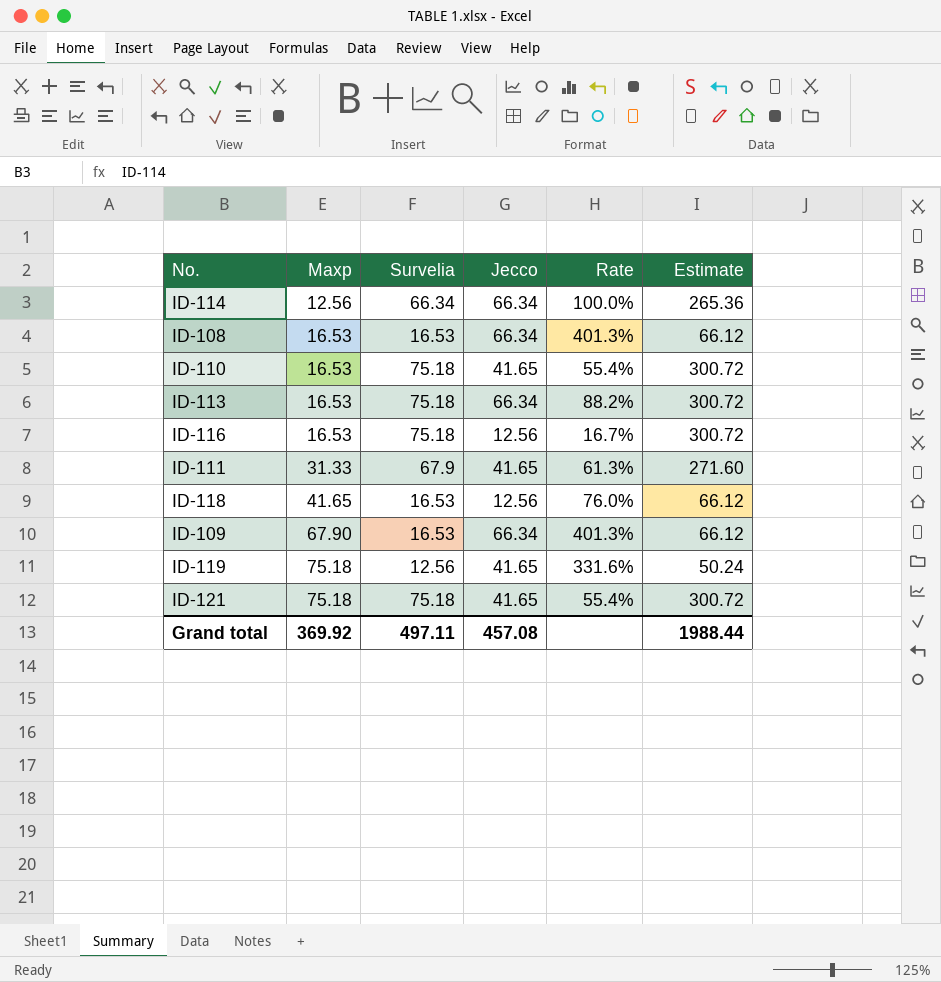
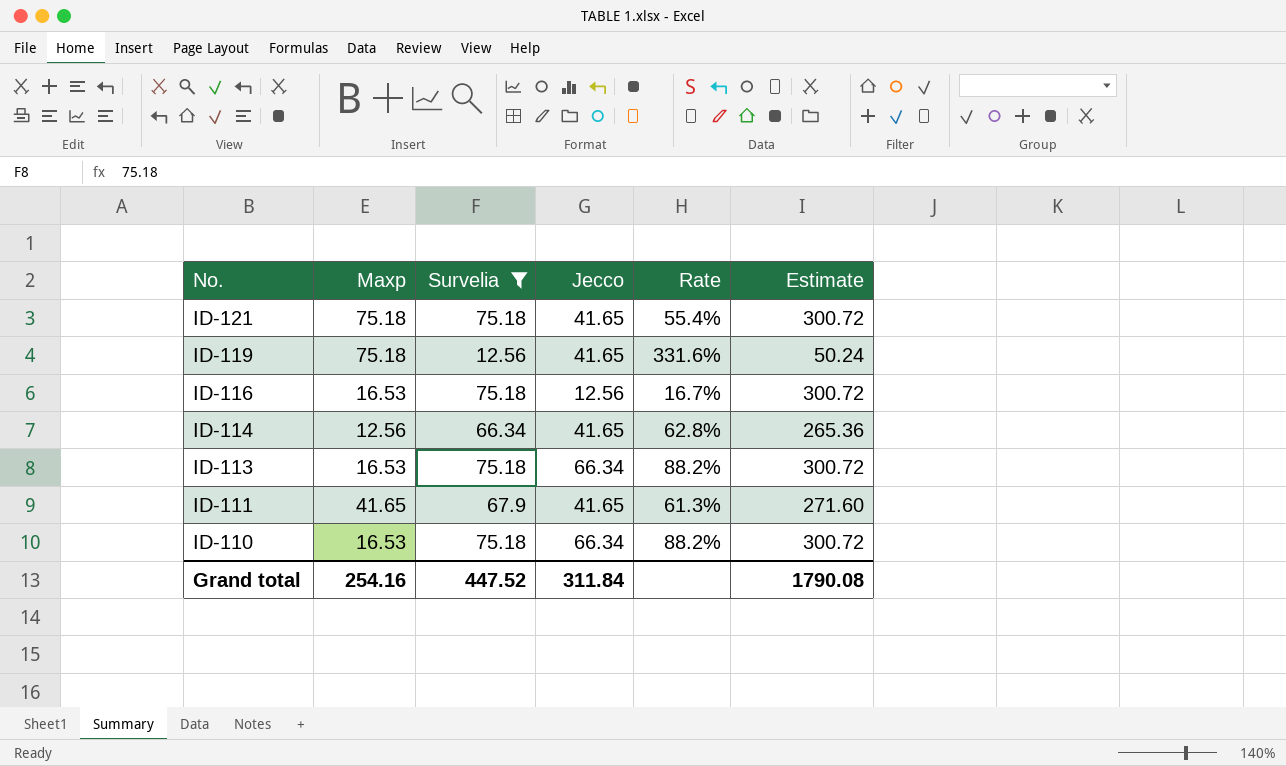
filter: none -> Survelia != 16.53
row order: Maxp ascending -> No. descending
ID-114 | Jecco: 66.34 -> 41.65
ID-114 | Rate: 100.0% -> 62.8%
ID-111 | Maxp: 31.33 -> 41.65
ID-110 | Jecco: 41.65 -> 66.34
ID-110 | Rate: 55.4% -> 88.2%
Grand total | Maxp: 369.92 -> 254.16
Grand total | Survelia: 497.11 -> 447.52
Grand total | Jecco: 457.08 -> 311.84
Grand total | Estimate: 1988.44 -> 1790.08

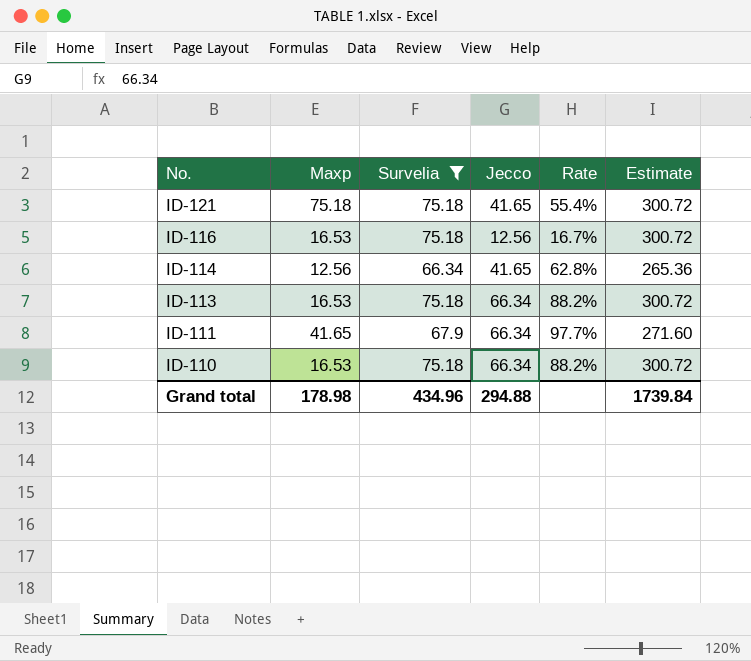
row ID-119: 75.18 | 12.56 | 41.65 | 331.6% | 50.24 -> none
ID-111 | Jecco: 41.65 -> 66.34
ID-111 | Rate: 61.3% -> 97.7%
Grand total | Maxp: 254.16 -> 178.98
Grand total | Survelia: 447.52 -> 434.96
Grand total | Jecco: 311.84 -> 294.88
Grand total | Estimate: 1790.08 -> 1739.84

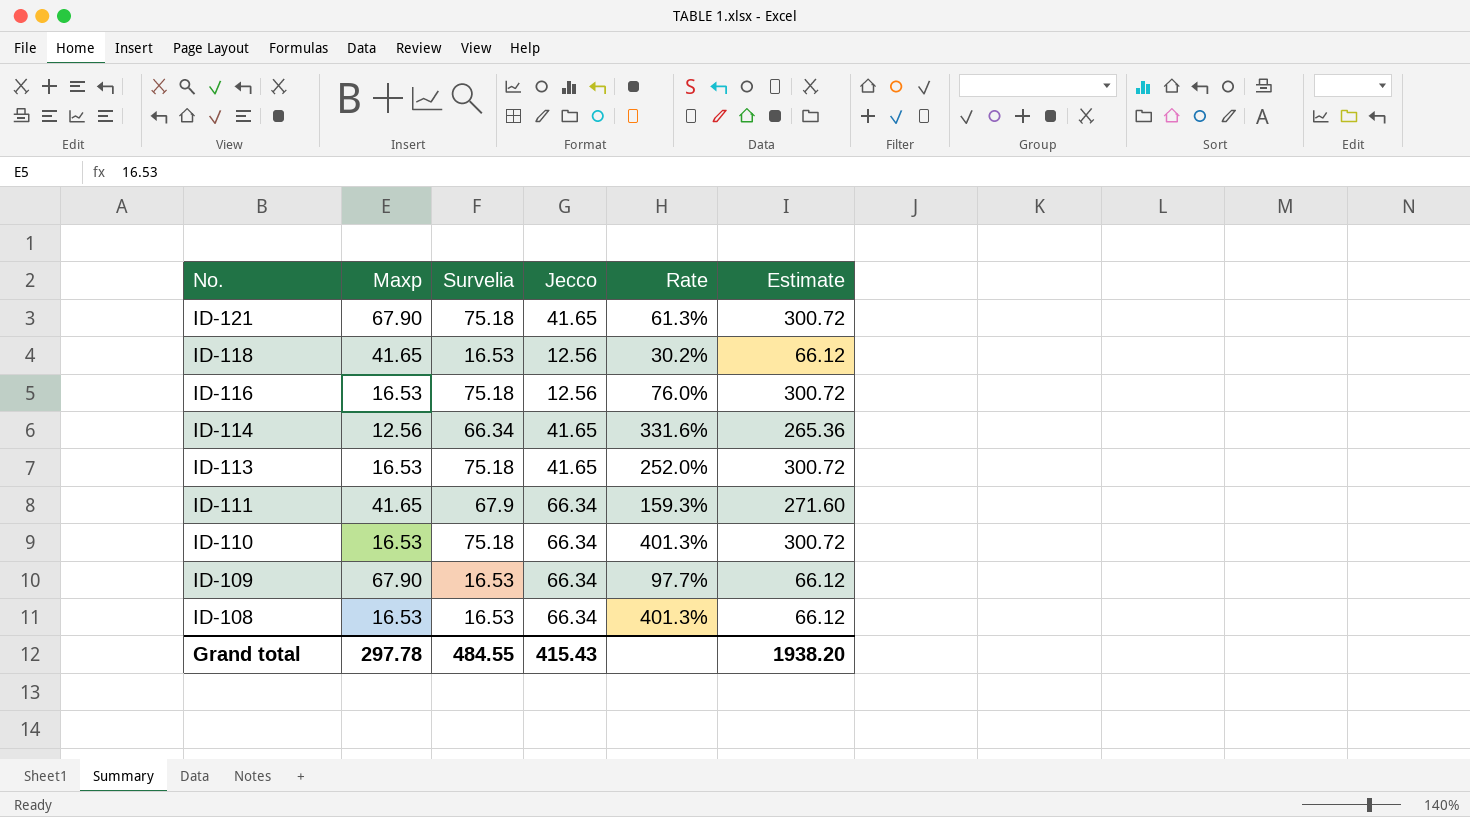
filter: Survelia != 16.53 -> none
column Rate | formula: [Jecco] / [Survelia] -> [Jecco] / [Maxp]
ID-121 | Maxp: 75.18 -> 67.90
ID-113 | Jecco: 66.34 -> 41.65
Grand total | Maxp: 178.98 -> 297.78
Grand total | Survelia: 434.96 -> 484.55
Grand total | Jecco: 294.88 -> 415.43
Grand total | Estimate: 1739.84 -> 1938.20

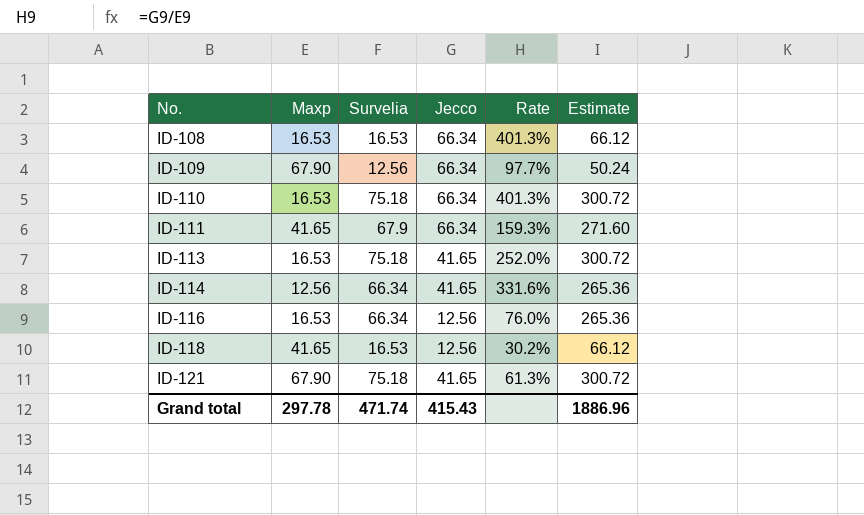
row order: No. descending -> No. ascending
ID-109 | Survelia: 16.53 -> 12.56
ID-109 | Estimate: 66.12 -> 50.24
ID-116 | Survelia: 75.18 -> 66.34
ID-116 | Estimate: 300.72 -> 265.36
Grand total | Survelia: 484.55 -> 471.74
Grand total | Estimate: 1938.20 -> 1886.96

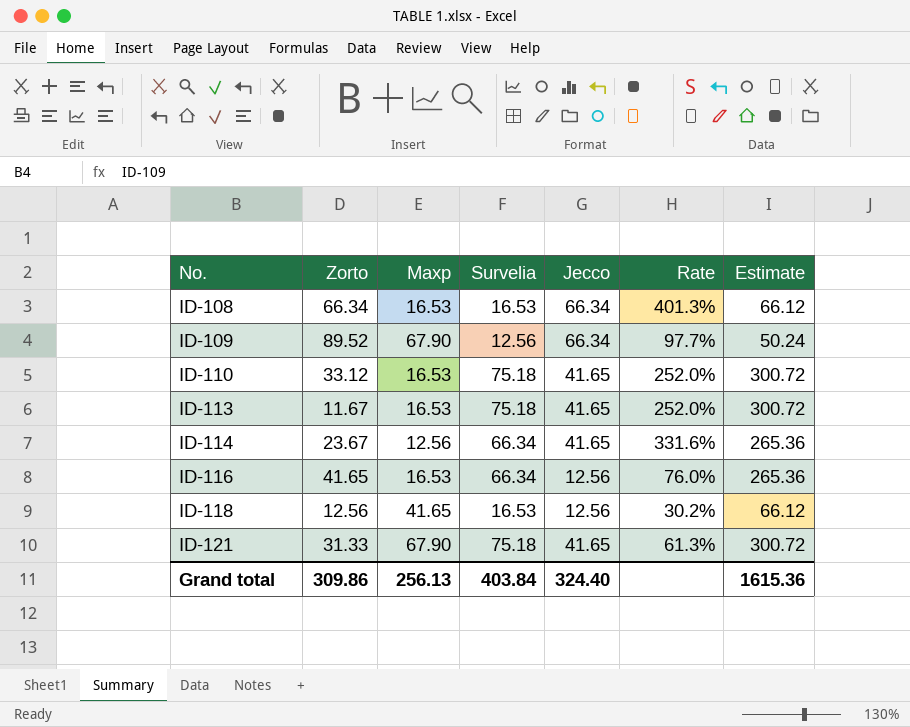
column Zorto | position: none -> 2
row ID-111: 41.65 | 67.9 | 66.34 | 159.3% | 271.60 -> none
ID-110 | Jecco: 66.34 -> 41.65
ID-110 | Rate: 401.3% -> 252.0%
Grand total | Maxp: 297.78 -> 256.13
Grand total | Survelia: 471.74 -> 403.84
Grand total | Jecco: 415.43 -> 324.40
Grand total | Estimate: 1886.96 -> 1615.36

